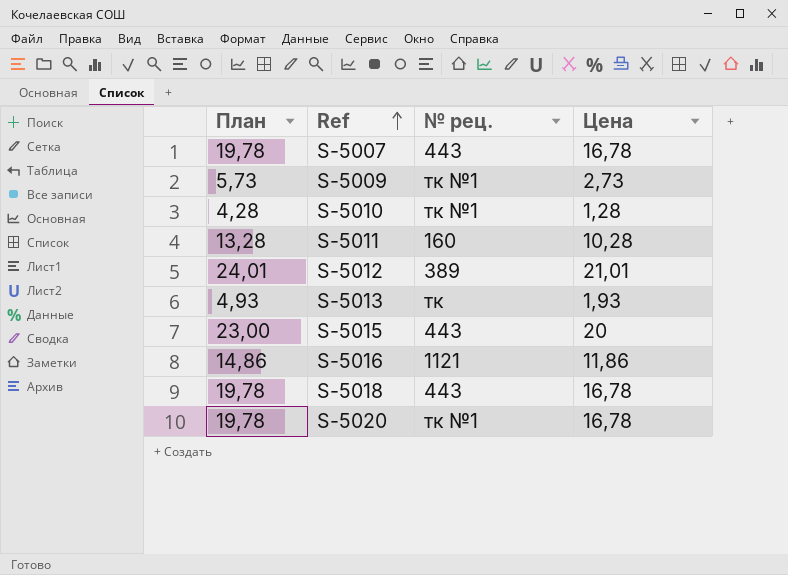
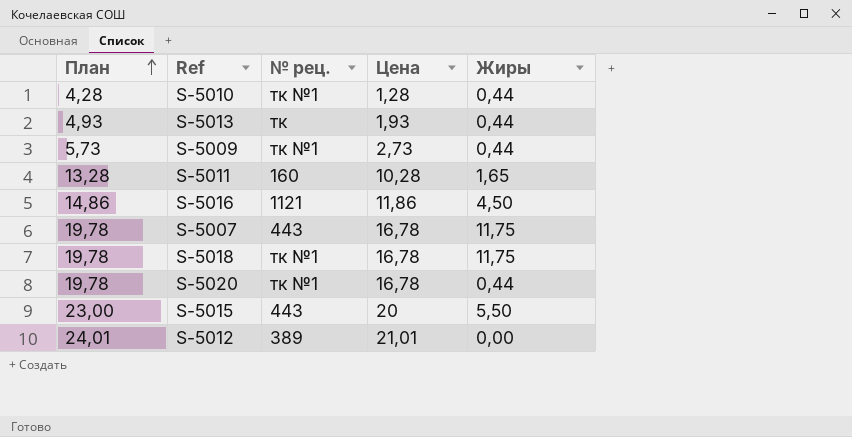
row order: Ref ascending -> План ascending
column Жиры | position: none -> 5
S-5018 | № рец.: 443 -> тк №1

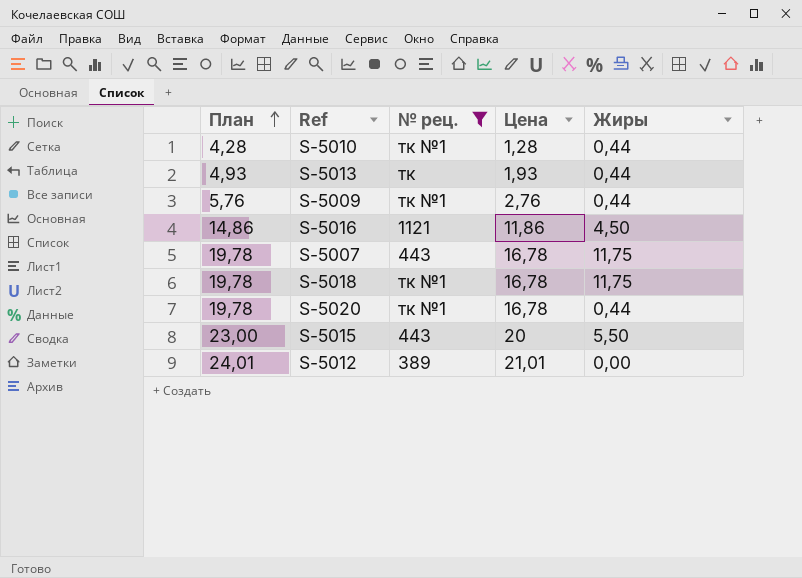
filter: none -> № рец. != 160
S-5009 | План: 5,73 -> 5,76
S-5009 | Цена: 2,73 -> 2,76

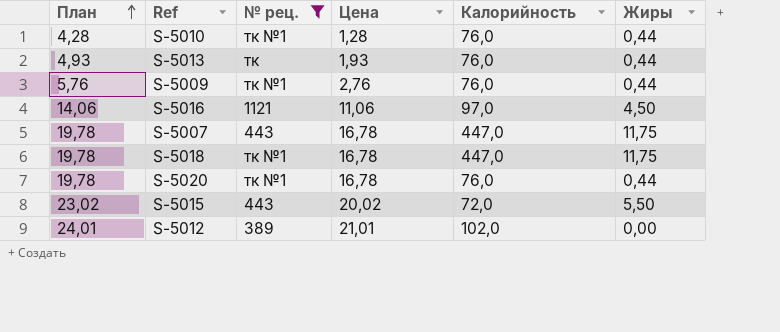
column Калорийность | position: none -> 5
S-5016 | План: 14,86 -> 14,06
S-5016 | Цена: 11,86 -> 11,06
S-5015 | План: 23,00 -> 23,02
S-5015 | Цена: 20 -> 20,02

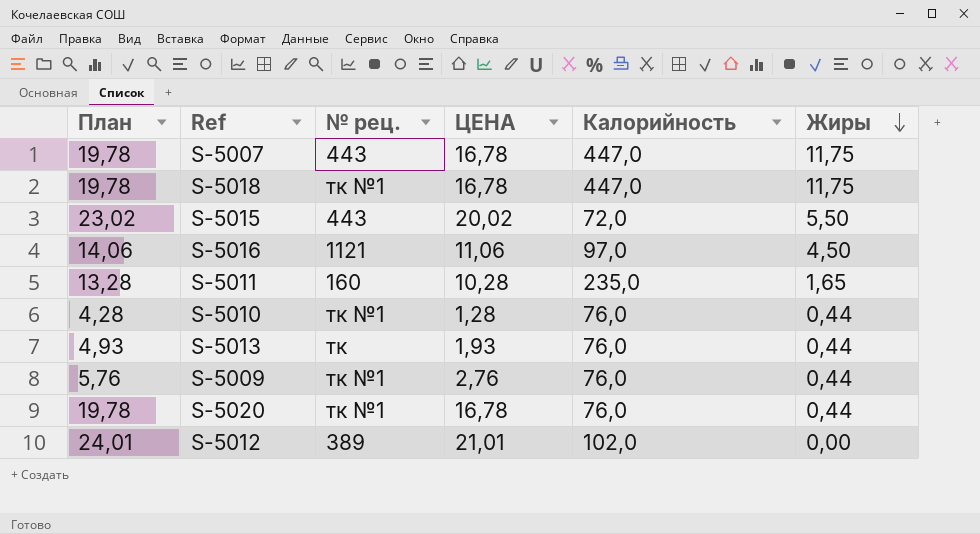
filter: № рец. != 160 -> none
row order: План ascending -> Жиры descending
column name: Цена -> ЦЕНА

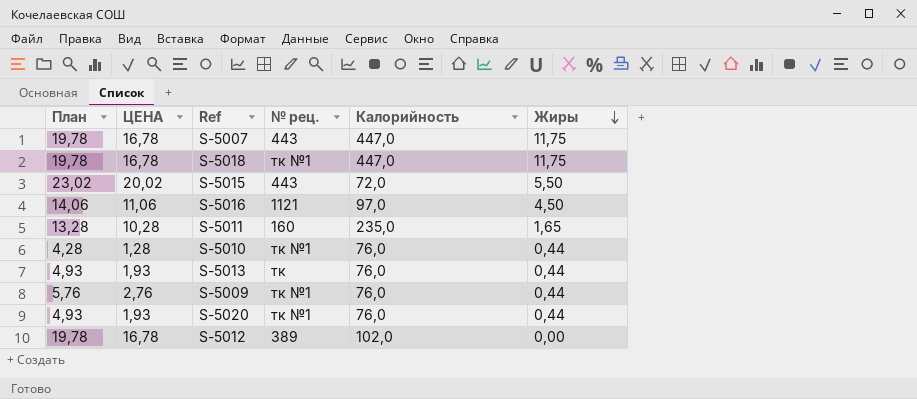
column ЦЕНА | position: 4 -> 2
S-5020 | План: 19,78 -> 4,93
S-5020 | ЦЕНА: 16,78 -> 1,93
S-5012 | План: 24,01 -> 19,78
S-5012 | ЦЕНА: 21,01 -> 16,78

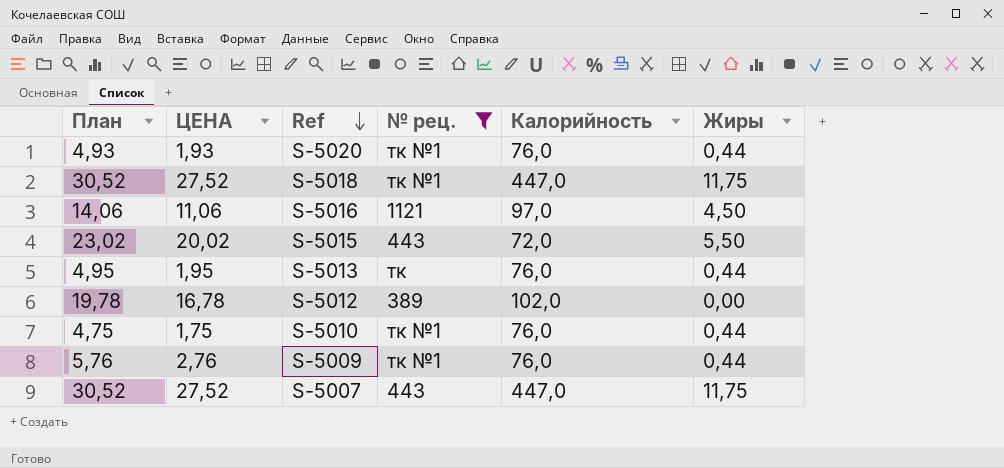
filter: none -> № рец. != 160
row order: Жиры descending -> Ref descending
S-5018 | План: 19,78 -> 30,52
S-5018 | ЦЕНА: 16,78 -> 27,52
S-5013 | План: 4,93 -> 4,95
S-5013 | ЦЕНА: 1,93 -> 1,95
S-5010 | План: 4,28 -> 4,75
S-5010 | ЦЕНА: 1,28 -> 1,75
S-5007 | План: 19,78 -> 30,52
S-5007 | ЦЕНА: 16,78 -> 27,52

